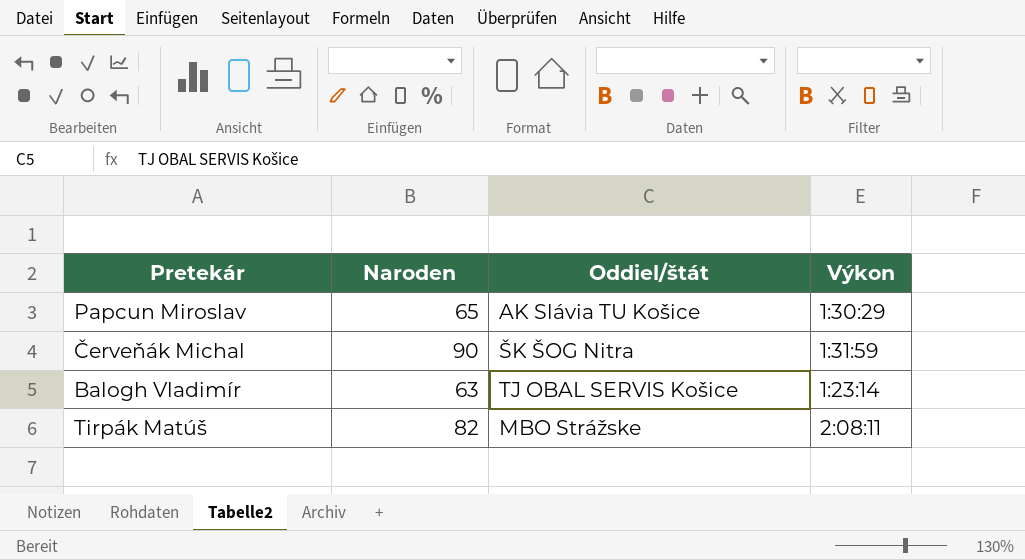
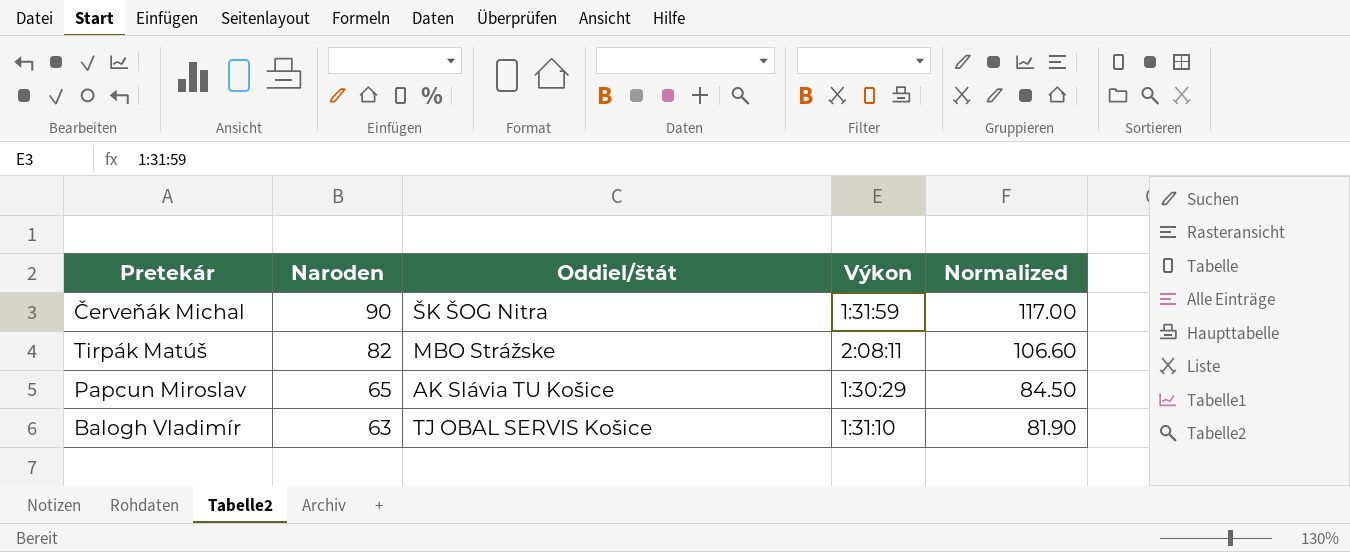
row order: none -> Naroden descending
column Normalized | formula: none -> [Naroden] * 1.3
Balogh Vladimír | Výkon: 1:23:14 -> 1:31:10

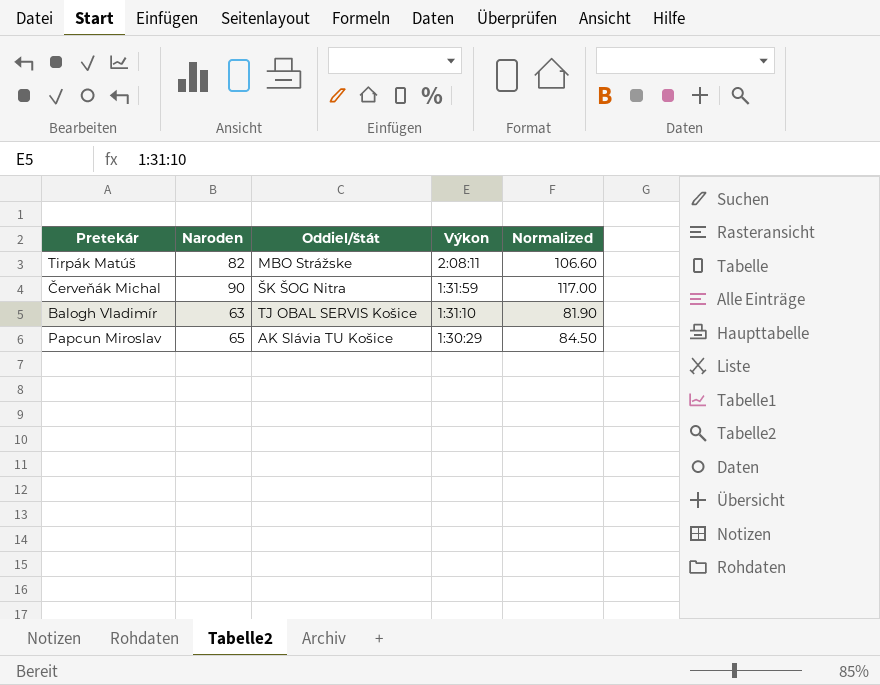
row order: Naroden descending -> Výkon descending

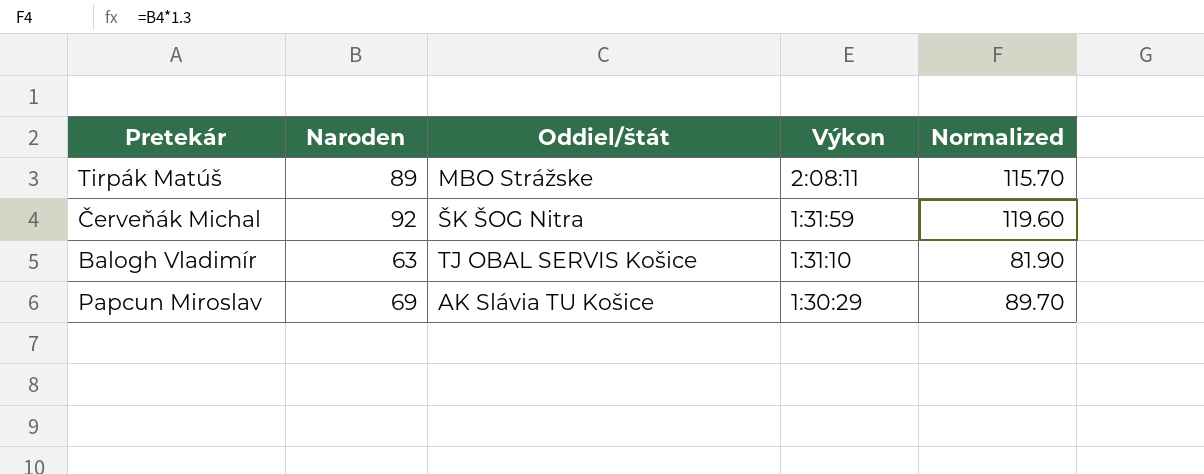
Tirpák Matúš | Naroden: 82 -> 89
Tirpák Matúš | Normalized: 106.60 -> 115.70
Červeňák Michal | Naroden: 90 -> 92
Červeňák Michal | Normalized: 117.00 -> 119.60
Papcun Miroslav | Naroden: 65 -> 69
Papcun Miroslav | Normalized: 84.50 -> 89.70

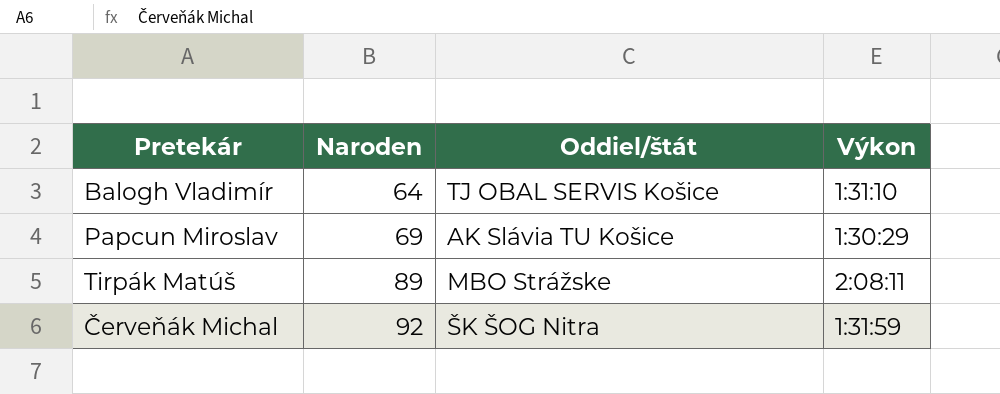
row order: Výkon descending -> Naroden ascending
column Normalized | formula: [Naroden] * 1.3 -> none
Balogh Vladimír | Naroden: 63 -> 64

